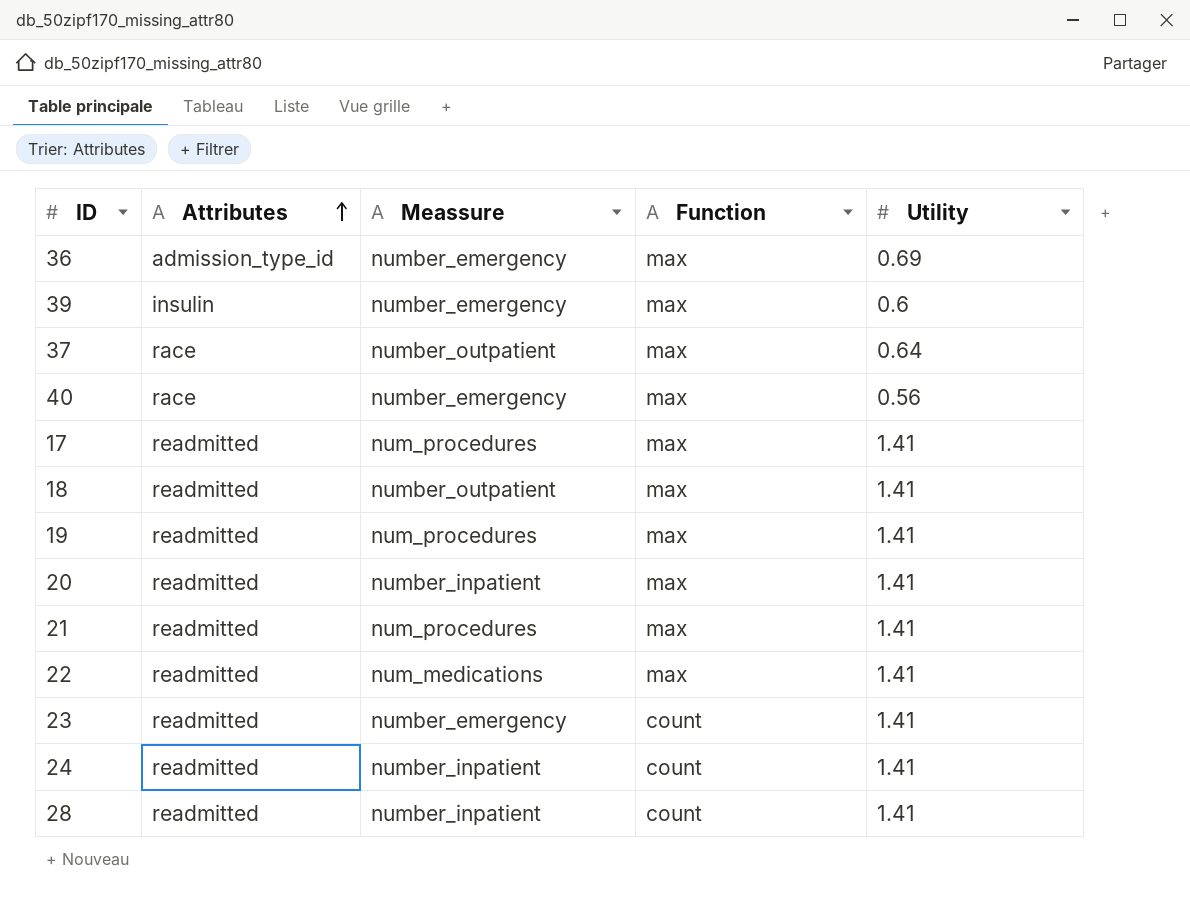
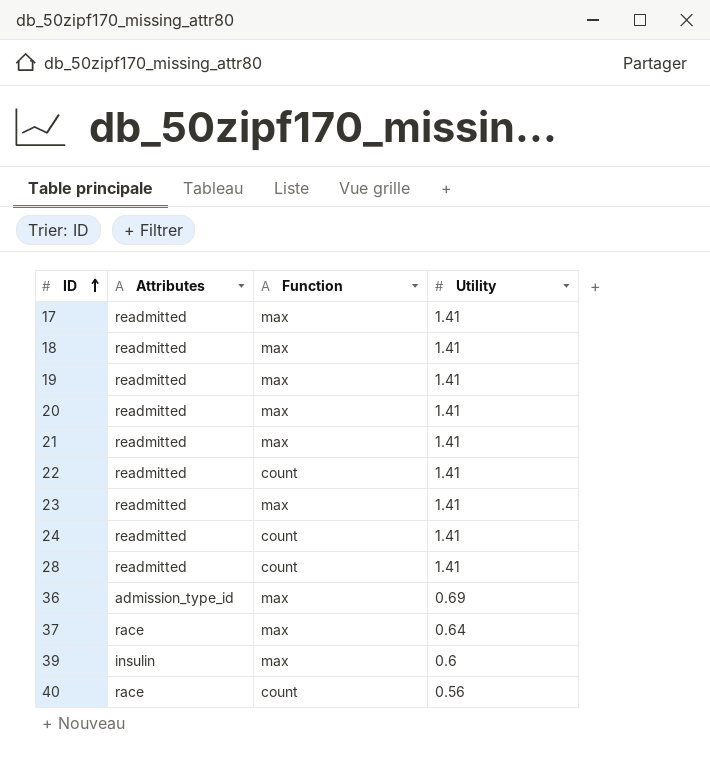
row order: Attributes ascending -> ID ascending
column Meassure | position: 3 -> none
22 | Function: max -> count
23 | Function: count -> max
40 | Function: max -> count

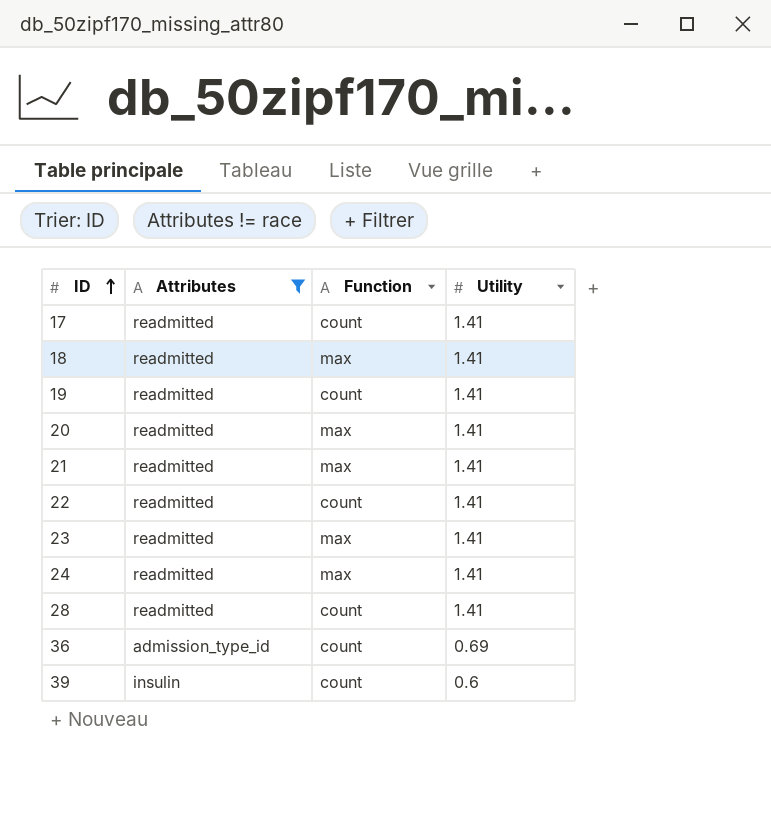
filter: none -> Attributes != race
17 | Function: max -> count
19 | Function: max -> count
24 | Function: count -> max
36 | Function: max -> count
39 | Function: max -> count

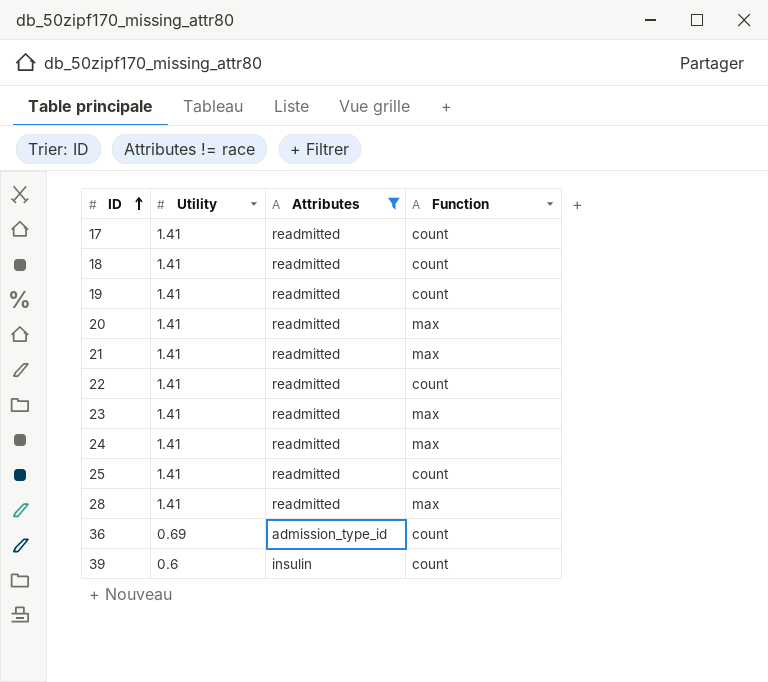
column Utility | position: 4 -> 2
18 | Function: max -> count
row 25: none -> 1.41 | readmitted | count
28 | Function: count -> max

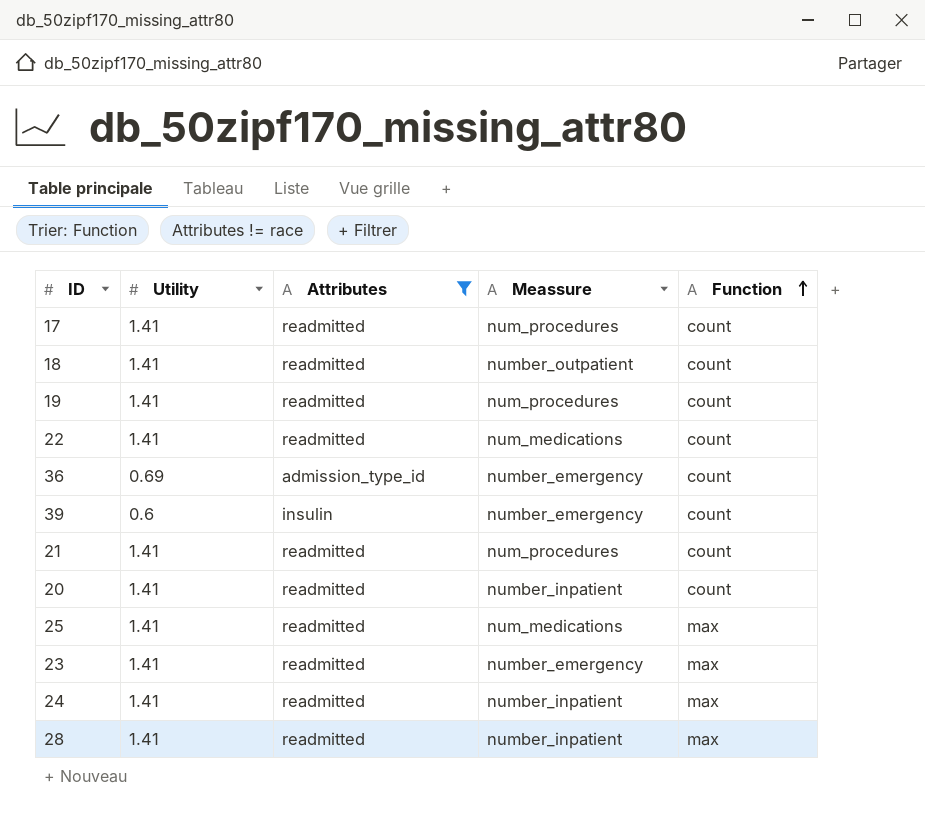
row order: ID ascending -> Function ascending
column Meassure | position: none -> 4
21 | Function: max -> count
20 | Function: max -> count
25 | Function: count -> max

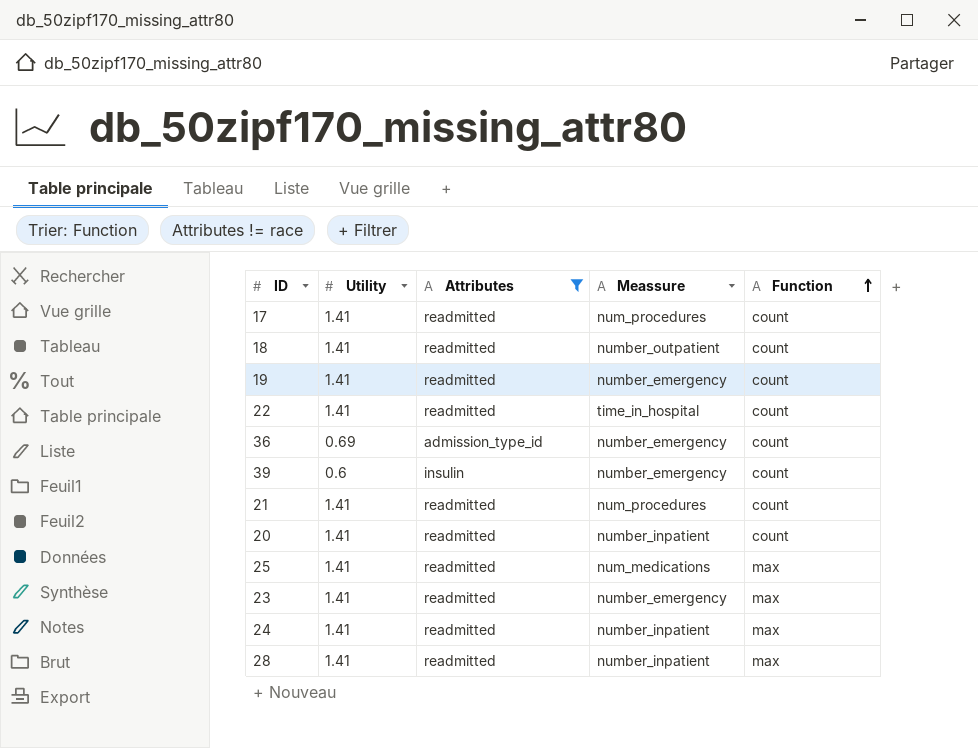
19 | Meassure: num_procedures -> number_emergency
22 | Meassure: num_medications -> time_in_hospital

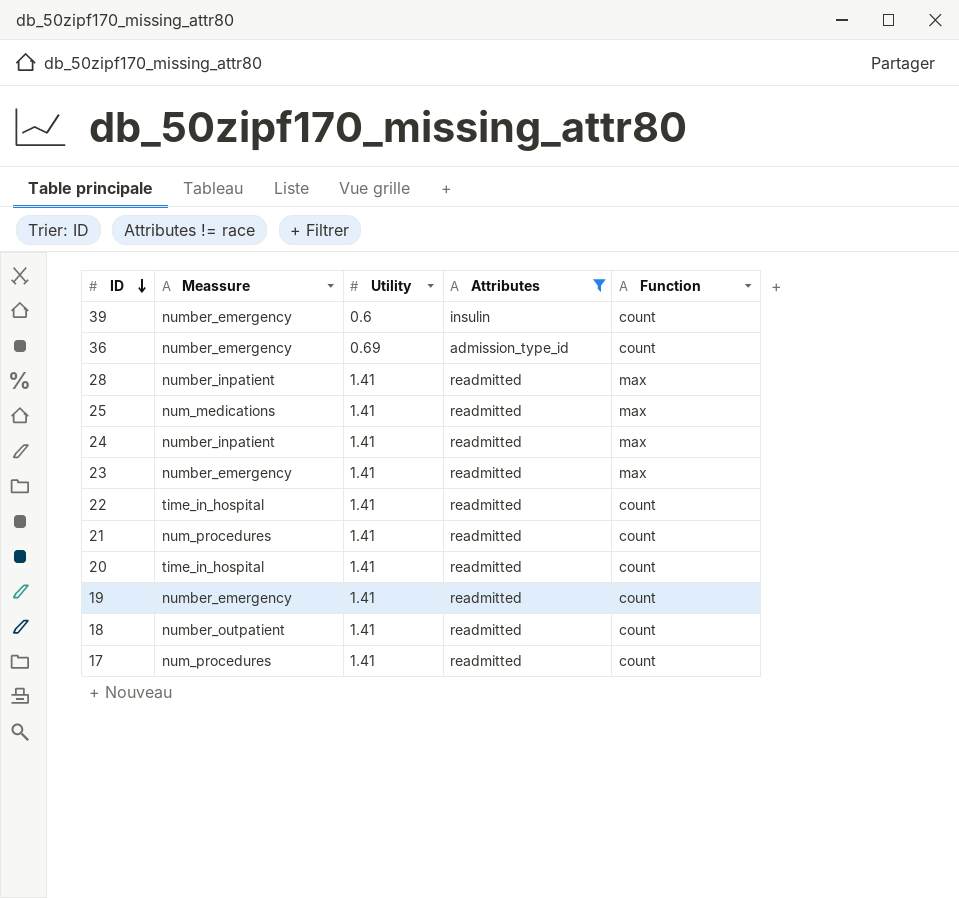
row order: Function ascending -> ID descending
column Meassure | position: 4 -> 2
20 | Meassure: number_inpatient -> time_in_hospital

